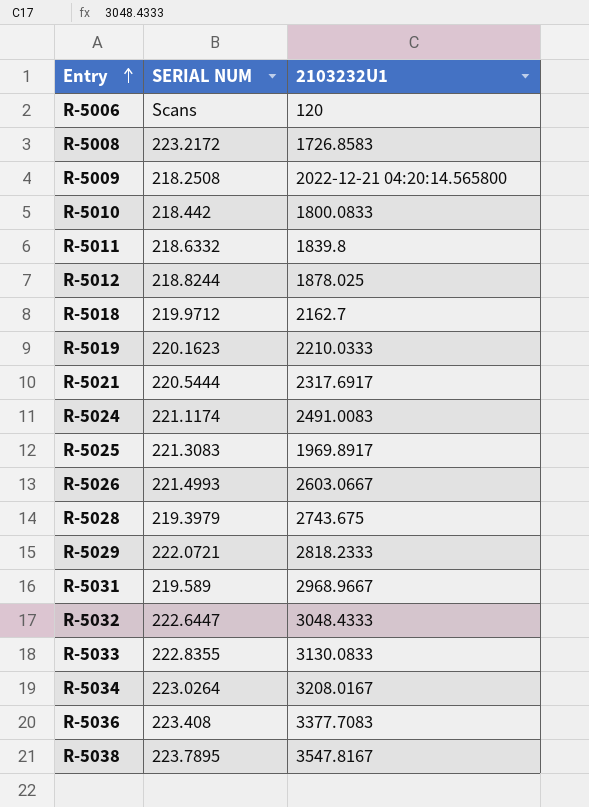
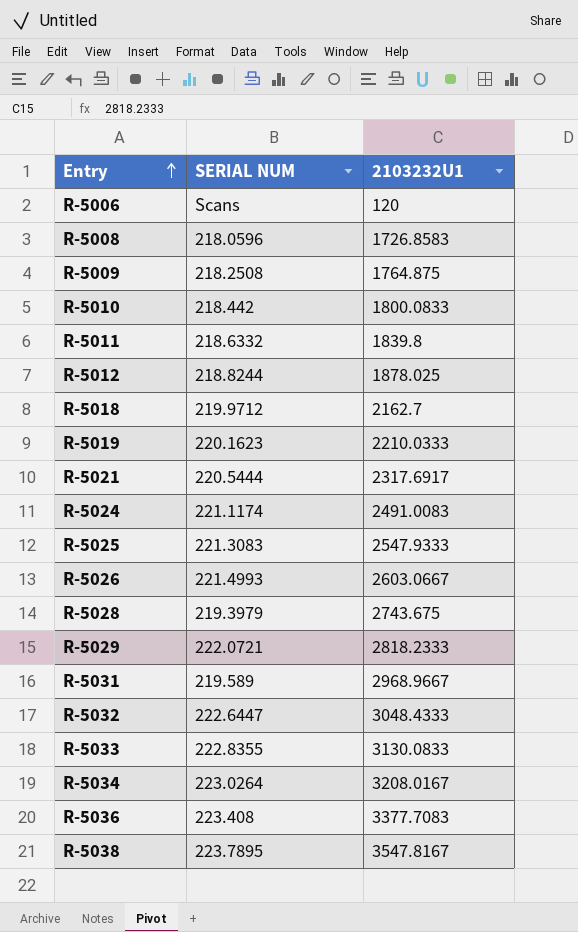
R-5008 | SERIAL NUM: 223.2172 -> 218.0596
R-5009 | 2103232U1: 2022-12-21 04:20:14.565800 -> 1764.875
R-5025 | 2103232U1: 1969.8917 -> 2547.9333

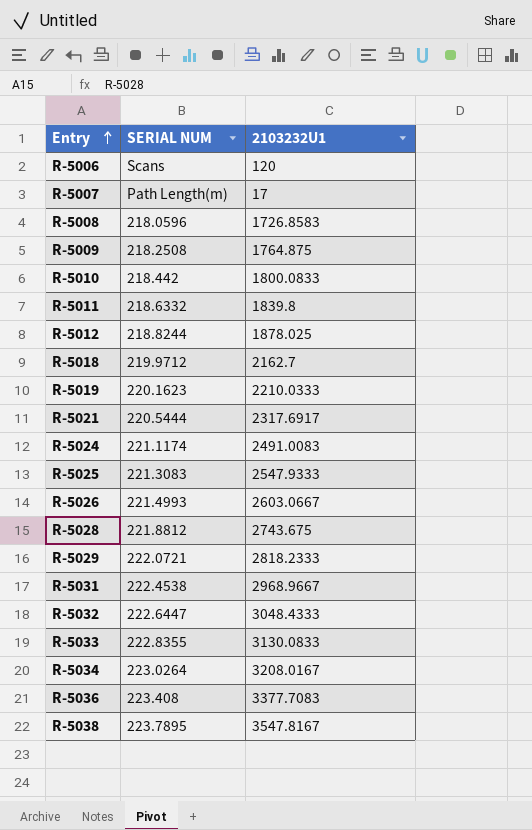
row R-5007: none -> Path Length(m) | 17
R-5028 | SERIAL NUM: 219.3979 -> 221.8812
R-5031 | SERIAL NUM: 219.589 -> 222.4538

